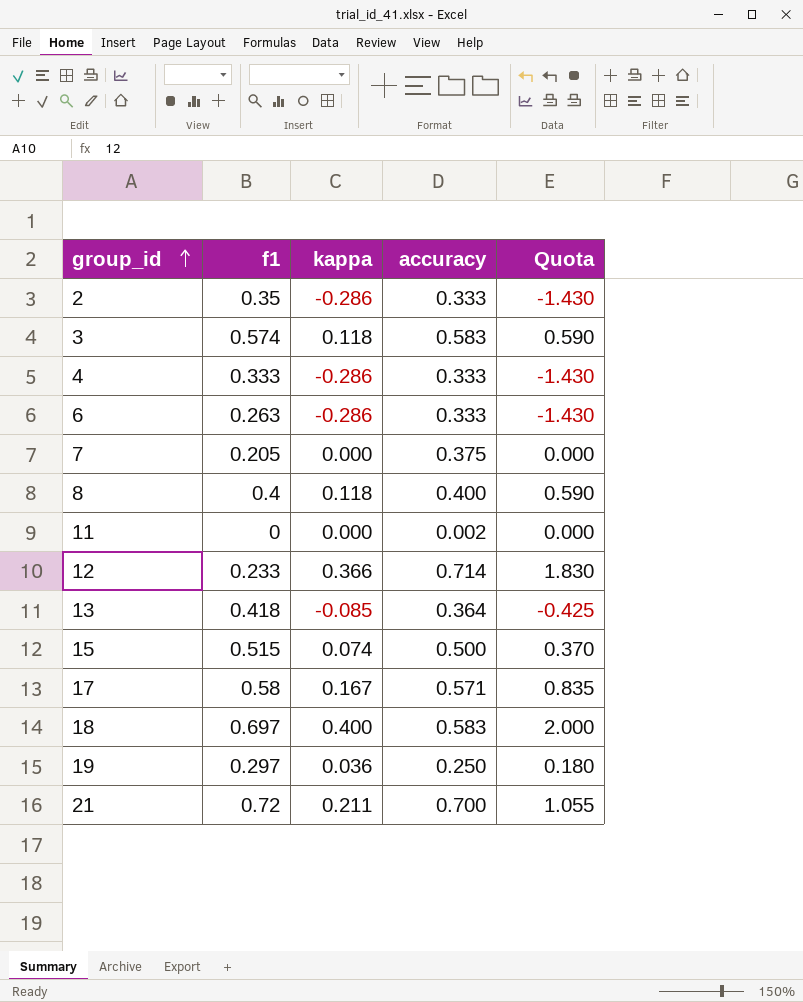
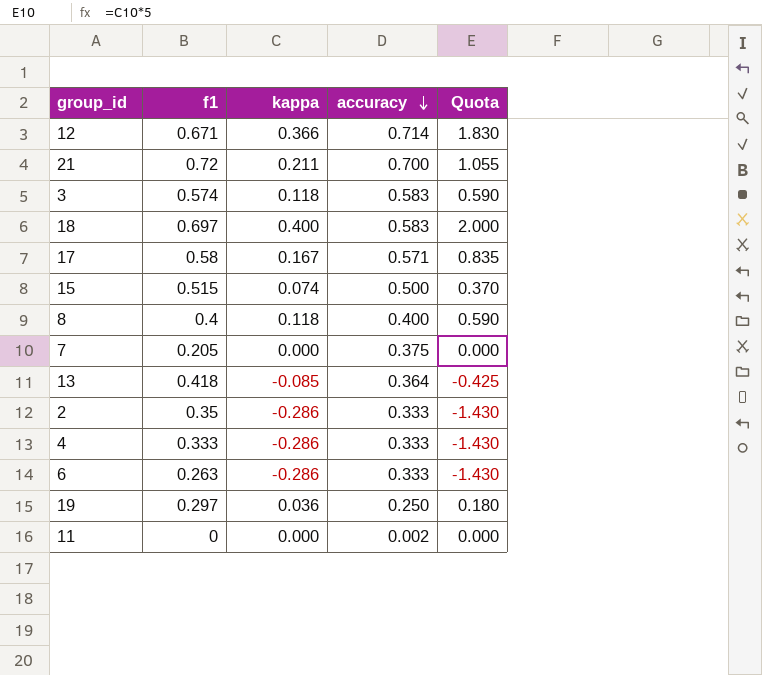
row order: group_id ascending -> accuracy descending
12 | f1: 0.233 -> 0.671

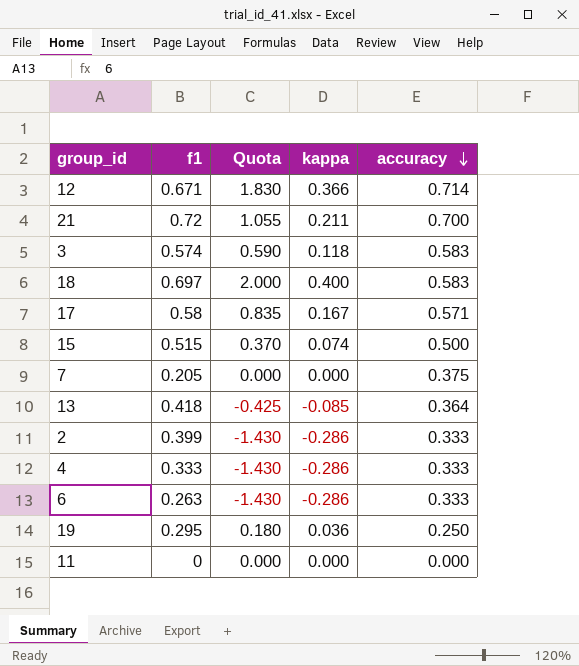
column Quota | position: 5 -> 3
row 8: 0.4 | 0.118 | 0.400 | 0.590 -> none
2 | f1: 0.35 -> 0.399
19 | f1: 0.297 -> 0.295
11 | accuracy: 0.002 -> 0.000

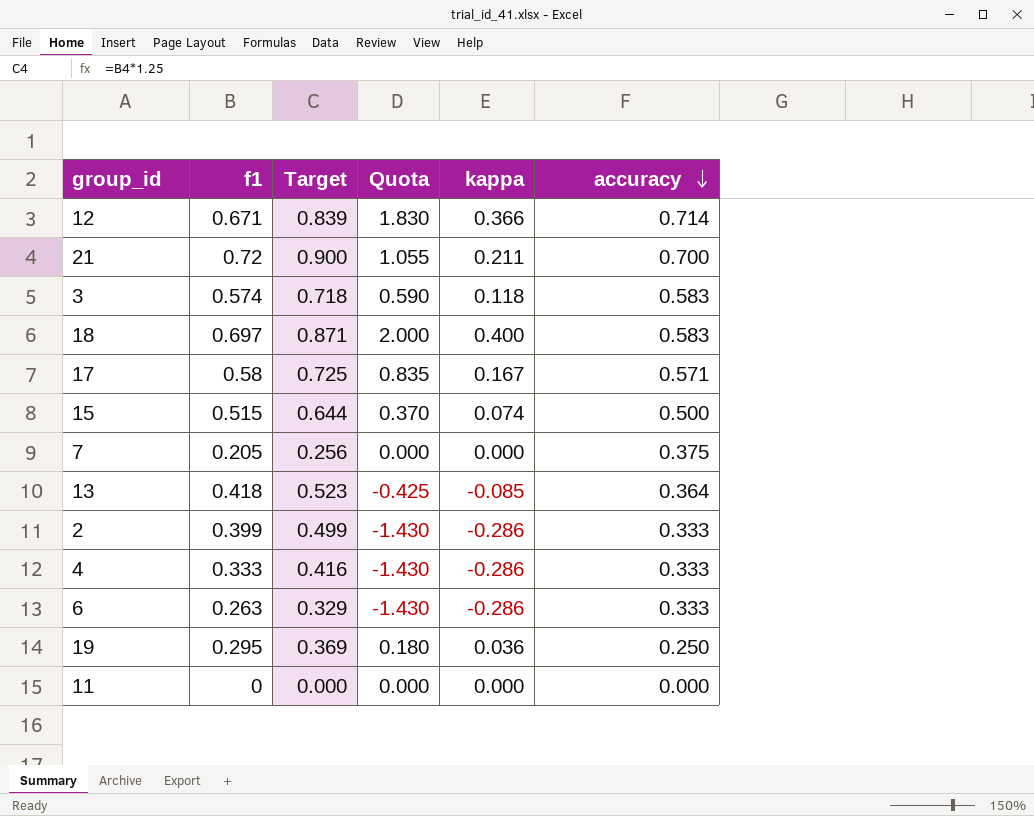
column Target | formula: none -> [f1] * 1.25

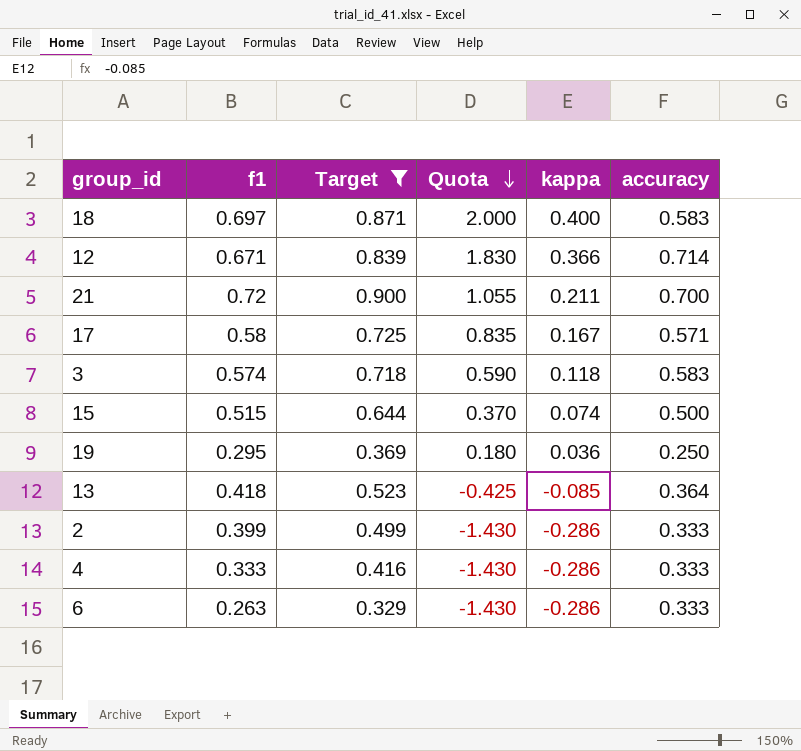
filter: none -> Target >= 0.329
row order: accuracy descending -> Quota descending

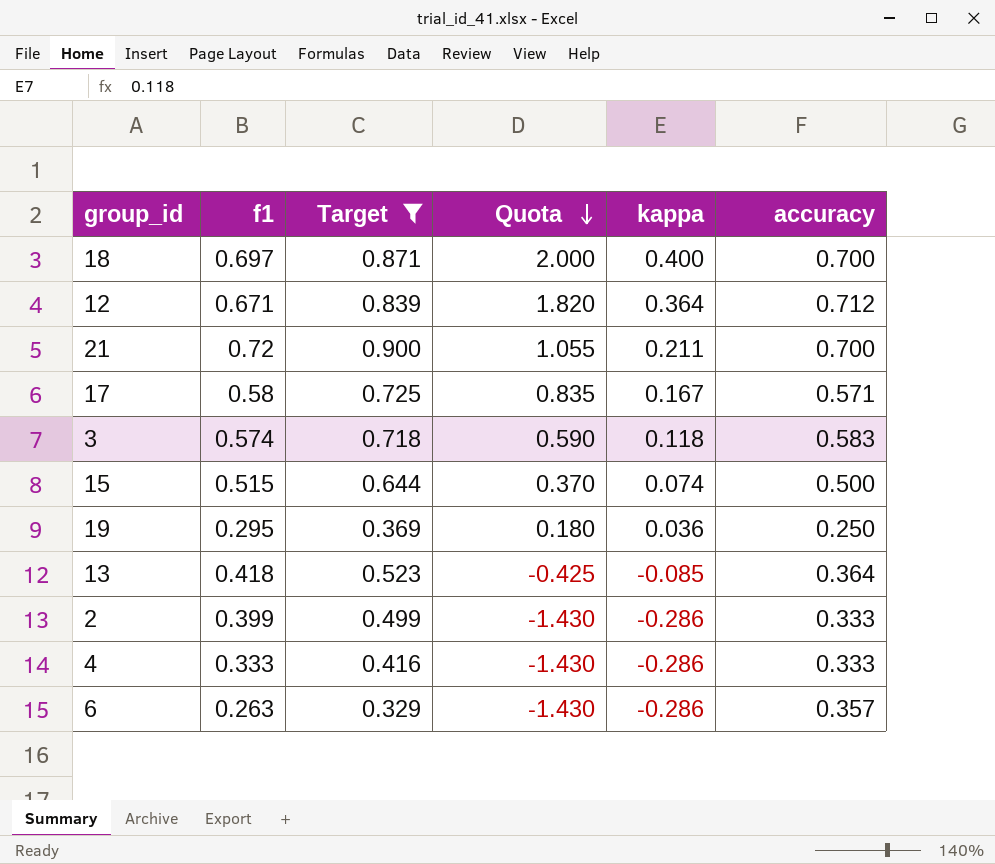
18 | accuracy: 0.583 -> 0.700
12 | Quota: 1.830 -> 1.820
12 | kappa: 0.366 -> 0.364
12 | accuracy: 0.714 -> 0.712
6 | accuracy: 0.333 -> 0.357

